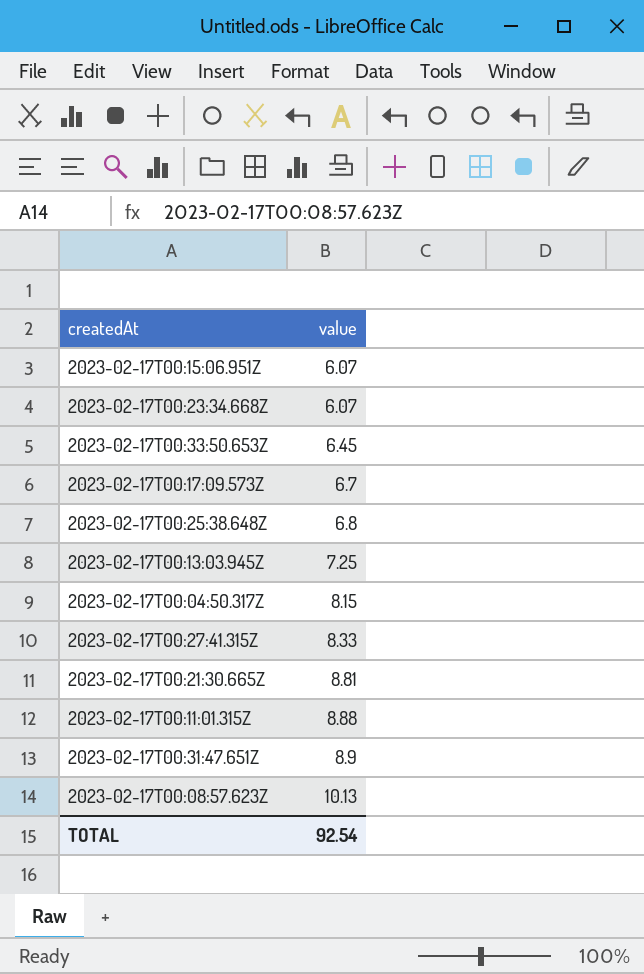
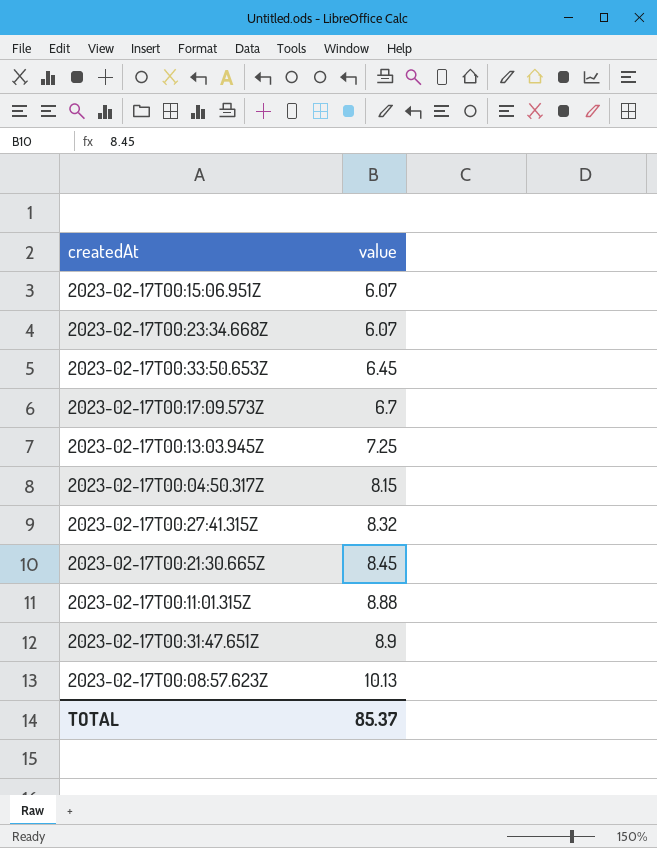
row 2023-02-17T00:25:38.648Z: 6.8 -> none
2023-02-17T00:27:41.315Z | value: 8.33 -> 8.32
2023-02-17T00:21:30.665Z | value: 8.81 -> 8.45
TOTAL | value: 92.54 -> 85.37

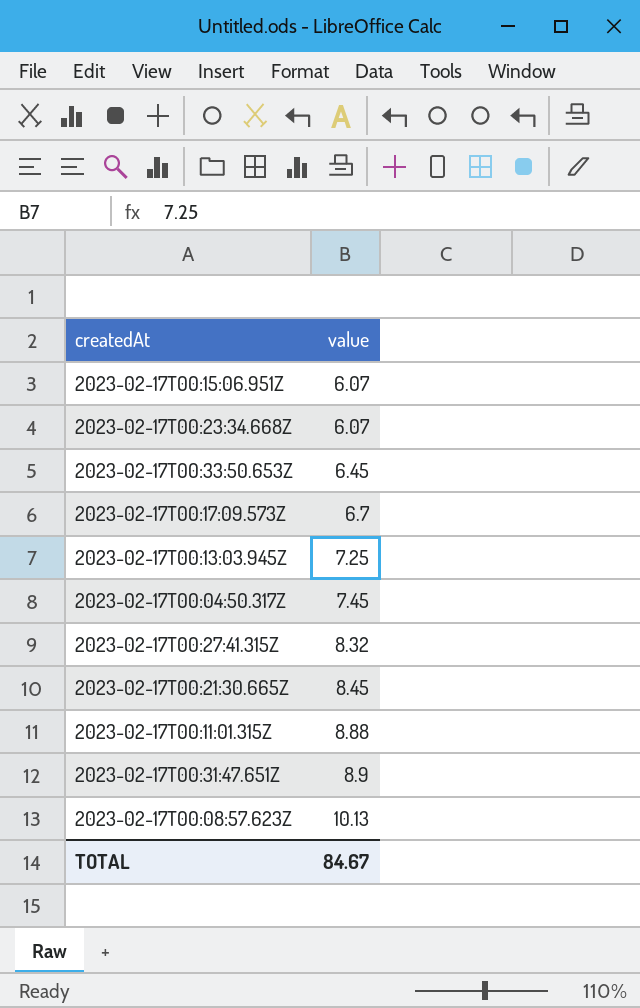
2023-02-17T00:04:50.317Z | value: 8.15 -> 7.45
TOTAL | value: 85.37 -> 84.67

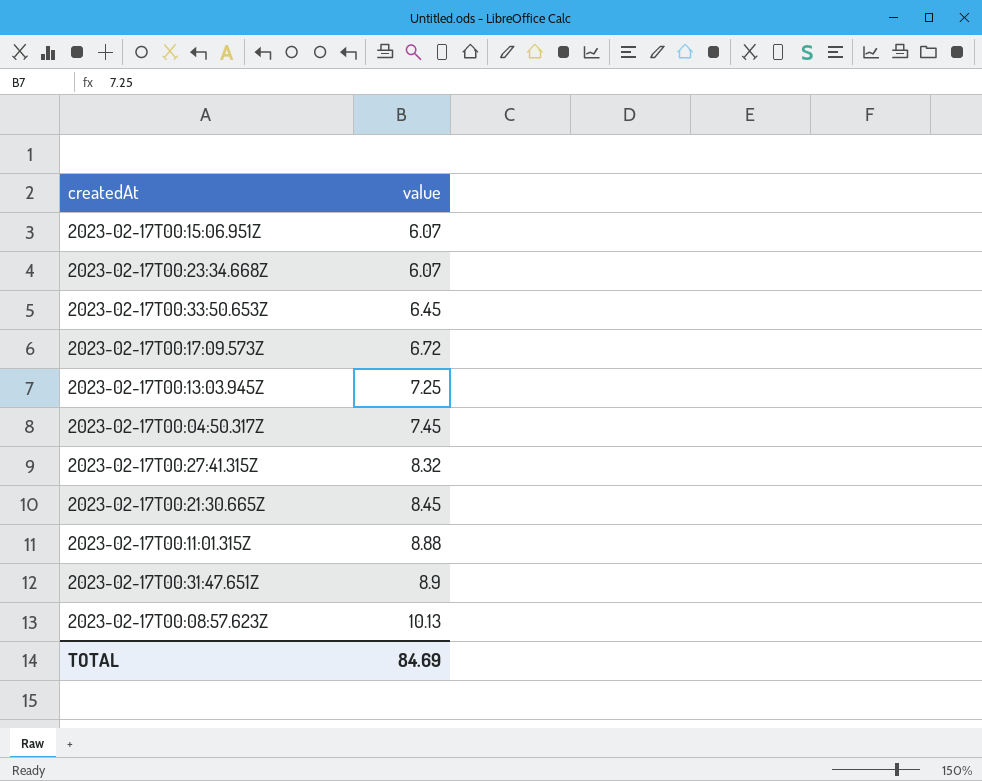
2023-02-17T00:17:09.573Z | value: 6.7 -> 6.72
TOTAL | value: 84.67 -> 84.69

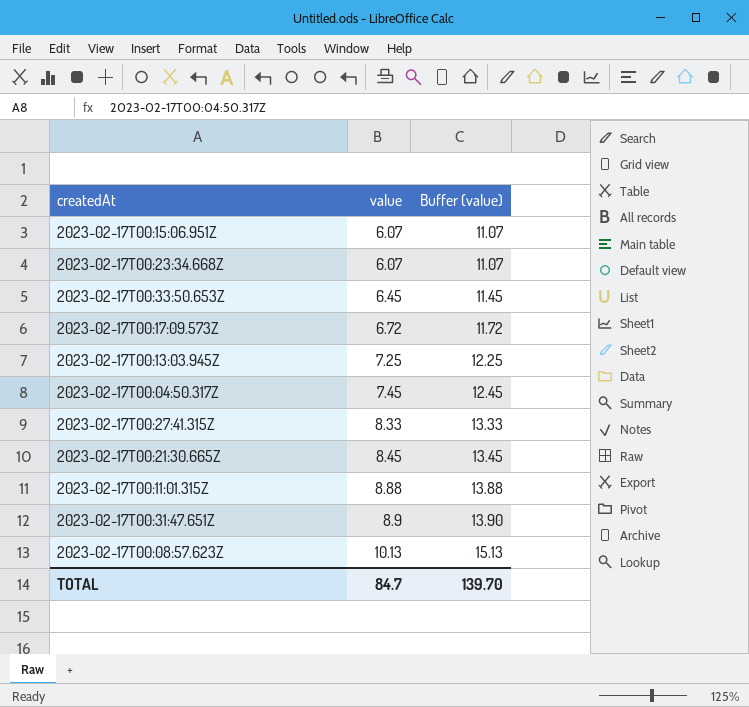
column Buffer (value) | formula: none -> [value] + 5
2023-02-17T00:27:41.315Z | value: 8.32 -> 8.33
TOTAL | value: 84.69 -> 84.7

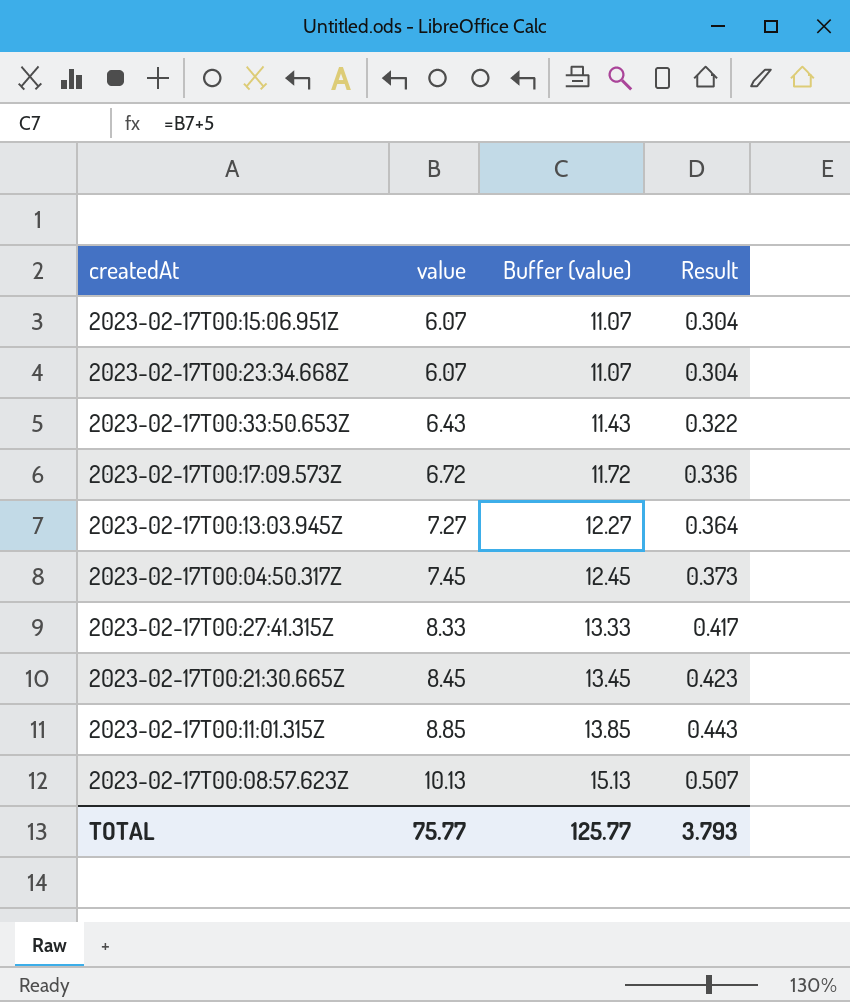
column Result | formula: none -> [value] * 0.05
row 2023-02-17T00:31:47.651Z: 8.9 | 13.90 -> none
2023-02-17T00:33:50.653Z | value: 6.45 -> 6.43
2023-02-17T00:33:50.653Z | Buffer (value): 11.45 -> 11.43
2023-02-17T00:13:03.945Z | value: 7.25 -> 7.27
2023-02-17T00:13:03.945Z | Buffer (value): 12.25 -> 12.27
2023-02-17T00:11:01.315Z | value: 8.88 -> 8.85
2023-02-17T00:11:01.315Z | Buffer (value): 13.88 -> 13.85
TOTAL | value: 84.7 -> 75.77
TOTAL | Buffer (value): 139.70 -> 125.77

